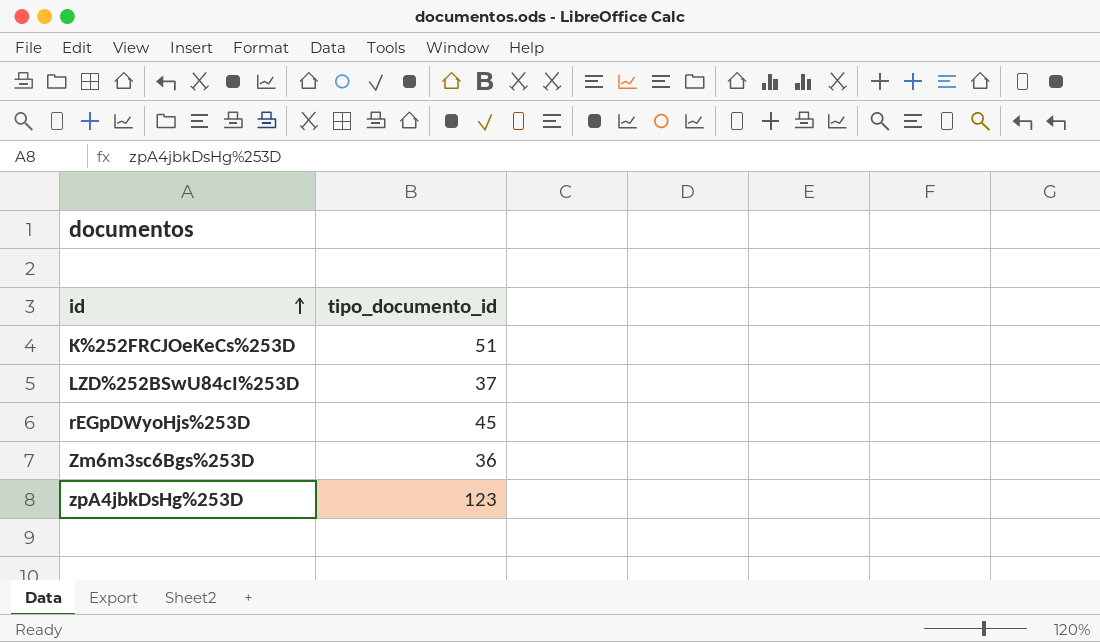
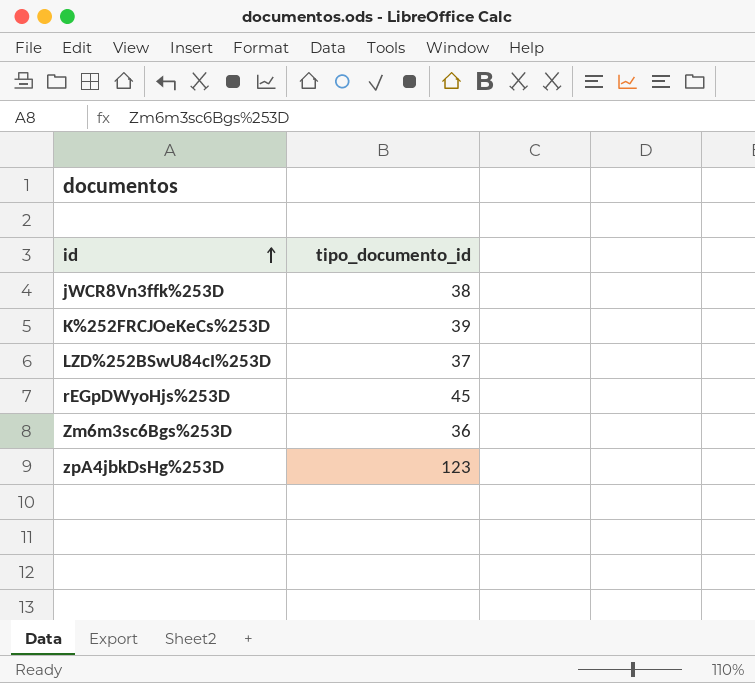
row jWCR8Vn3ffk%253D: none -> 38
K%252FRCJOeKeCs%253D | tipo_documento_id: 51 -> 39

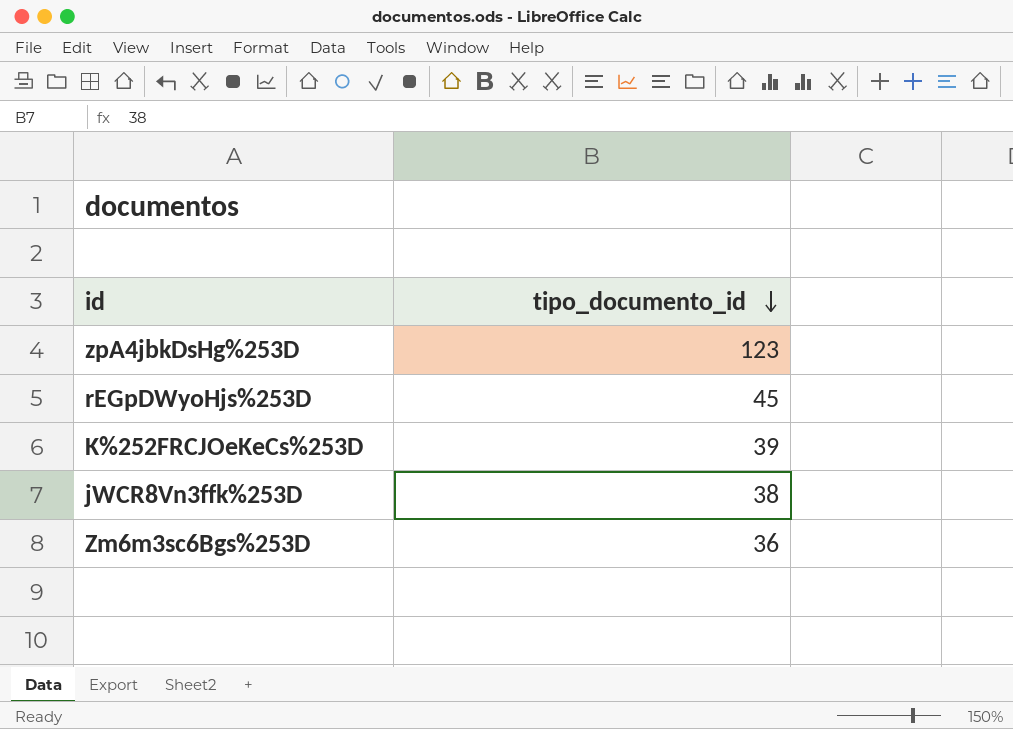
row order: id ascending -> tipo_documento_id descending
row LZD%252BSwU84cI%253D: 37 -> none

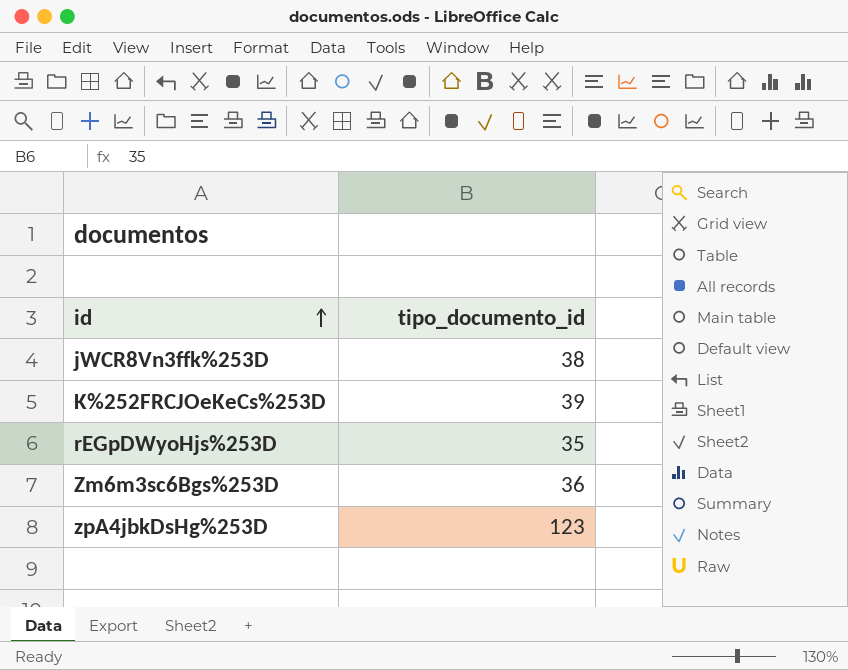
row order: tipo_documento_id descending -> id ascending
rEGpDWyoHjs%253D | tipo_documento_id: 45 -> 35

